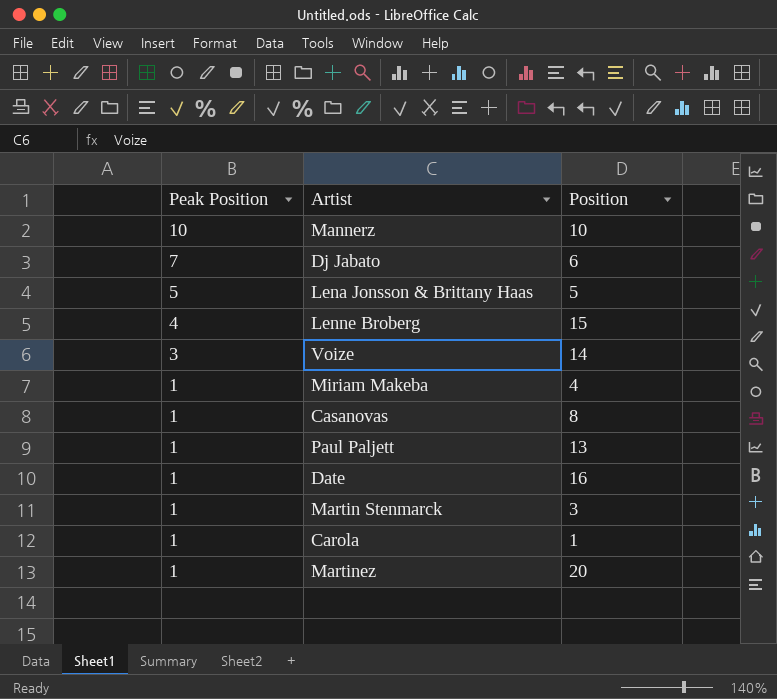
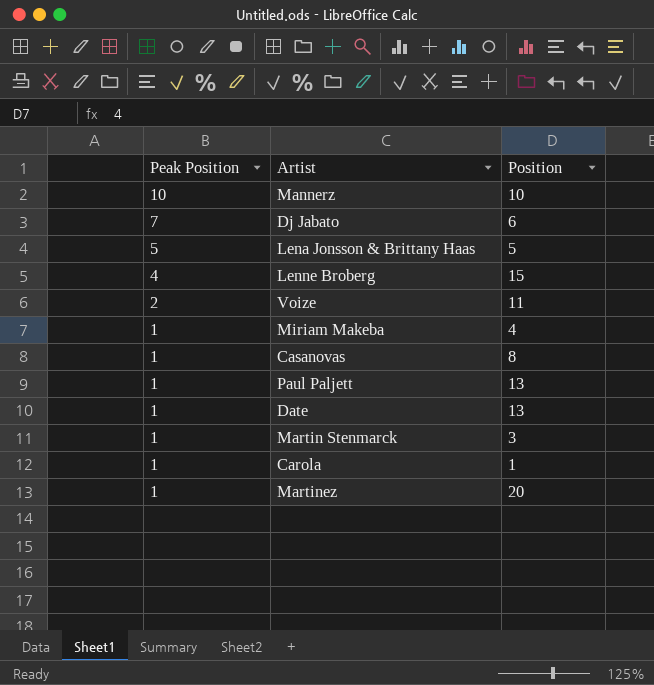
Voize | Peak Position: 3 -> 2
Voize | Position: 14 -> 11
Date | Position: 16 -> 13

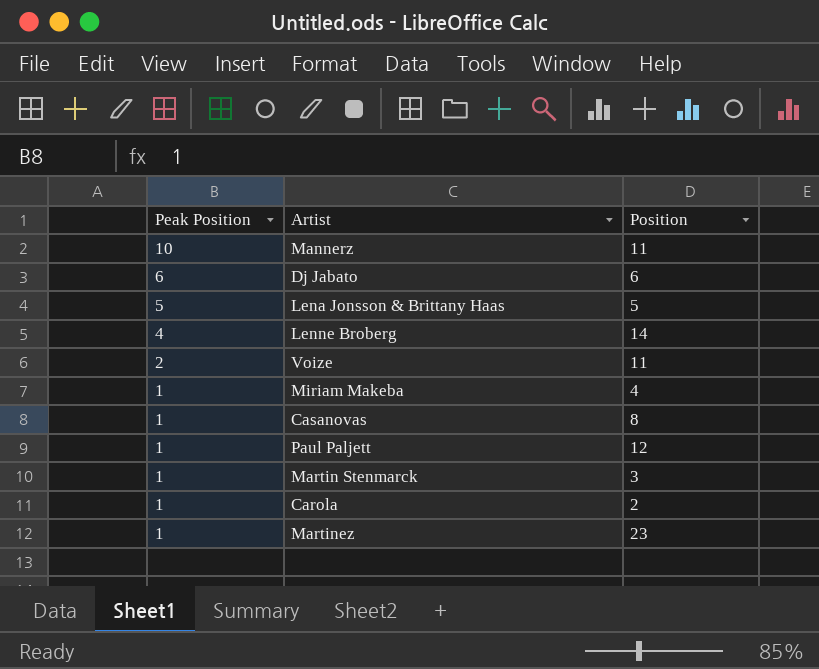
row Date: 1 | 13 -> none
Mannerz | Position: 10 -> 11
Dj Jabato | Peak Position: 7 -> 6
Lenne Broberg | Position: 15 -> 14
Paul Paljett | Position: 13 -> 12
Carola | Position: 1 -> 2
Martinez | Position: 20 -> 23

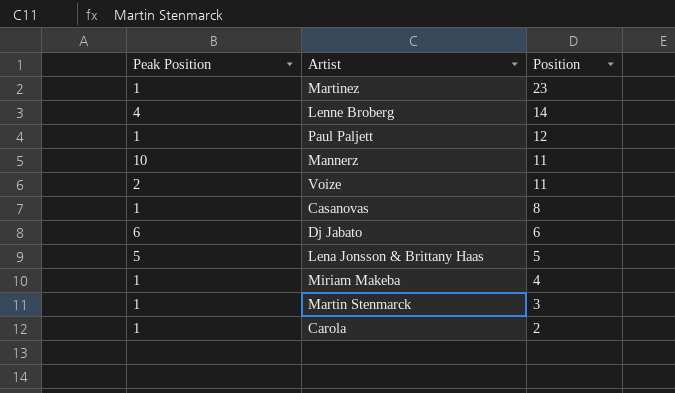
row order: Peak Position descending -> Position descending

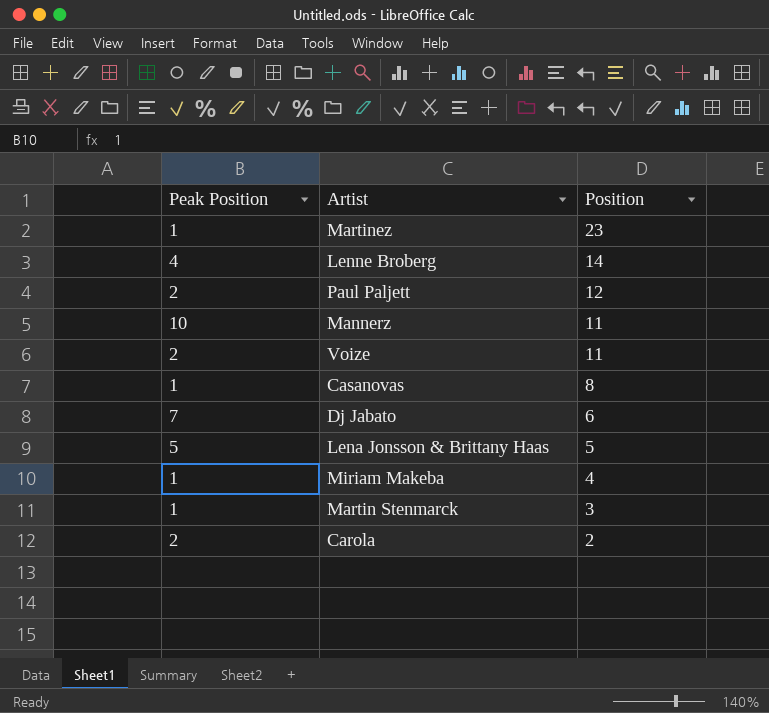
Paul Paljett | Peak Position: 1 -> 2
Dj Jabato | Peak Position: 6 -> 7
Carola | Peak Position: 1 -> 2

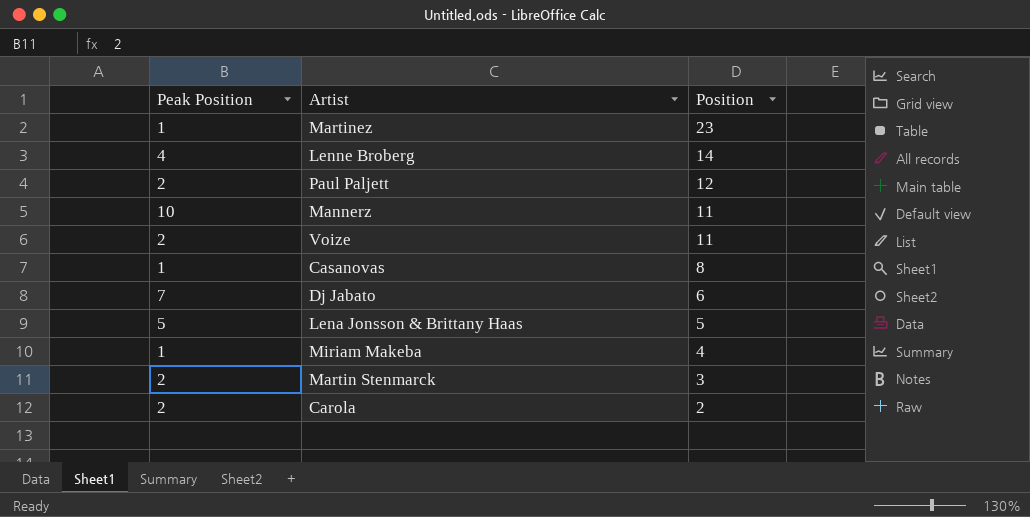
Martin Stenmarck | Peak Position: 1 -> 2

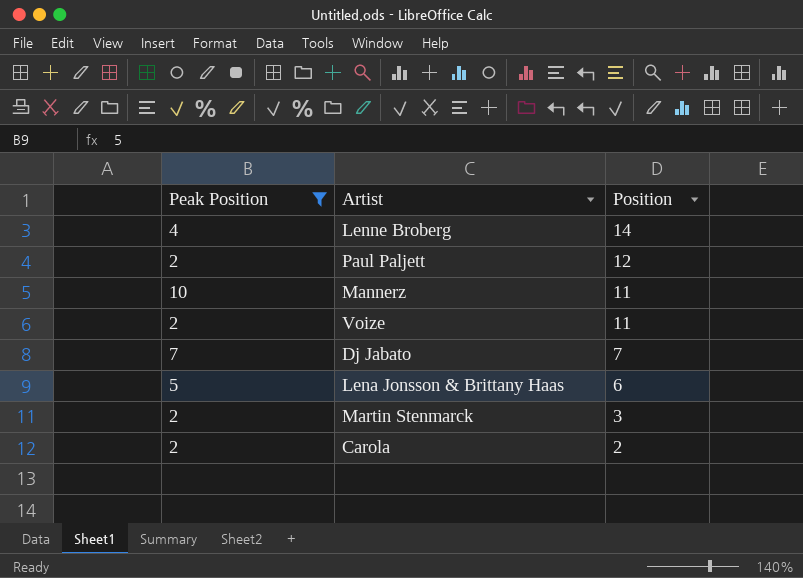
filter: none -> Peak Position != 1
Dj Jabato | Position: 6 -> 7
Lena Jonsson & Brittany Haas | Position: 5 -> 6

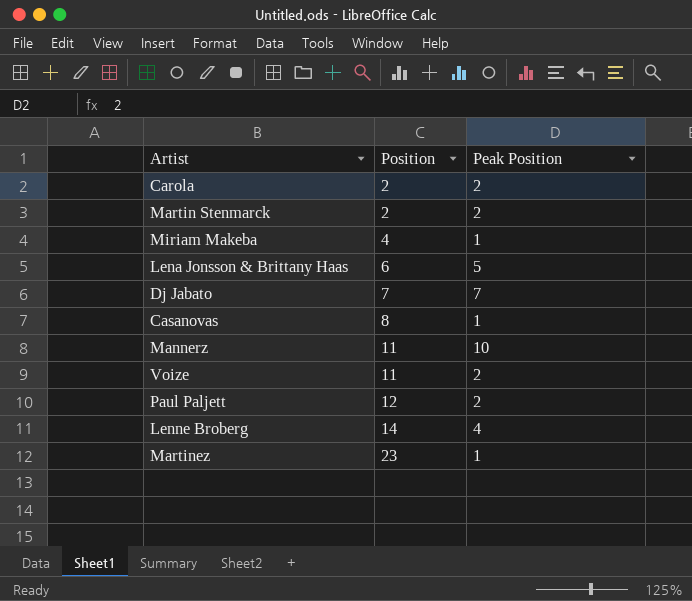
filter: Peak Position != 1 -> none
row order: Position descending -> Position ascending
column Peak Position | position: 1 -> 3
Martin Stenmarck | Position: 3 -> 2

